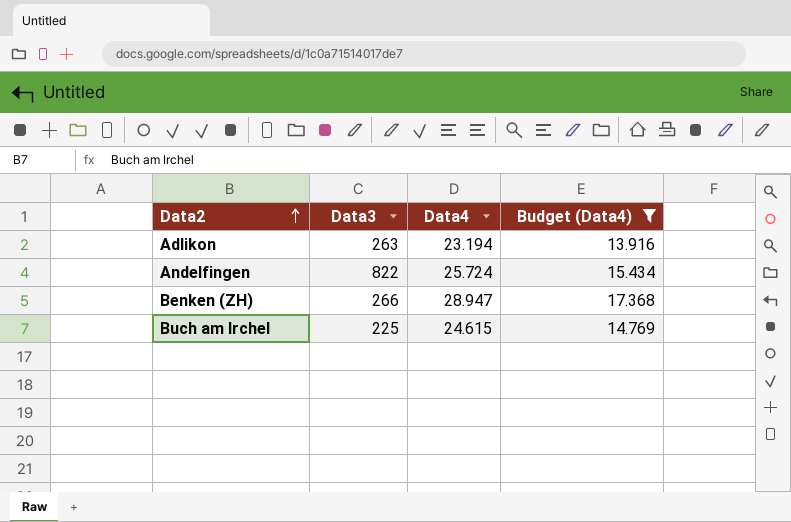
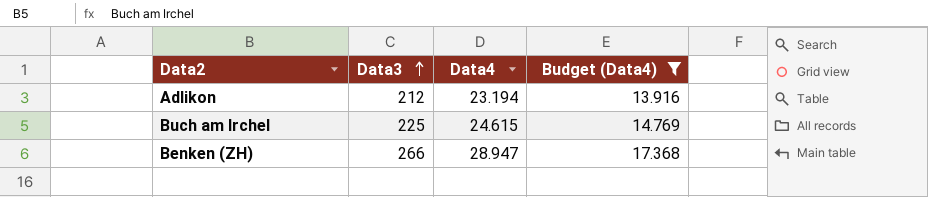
row order: Data2 ascending -> Data3 ascending
row Andelfingen: 822 | 25.724 | 15.434 -> none
Adlikon | Data3: 263 -> 212

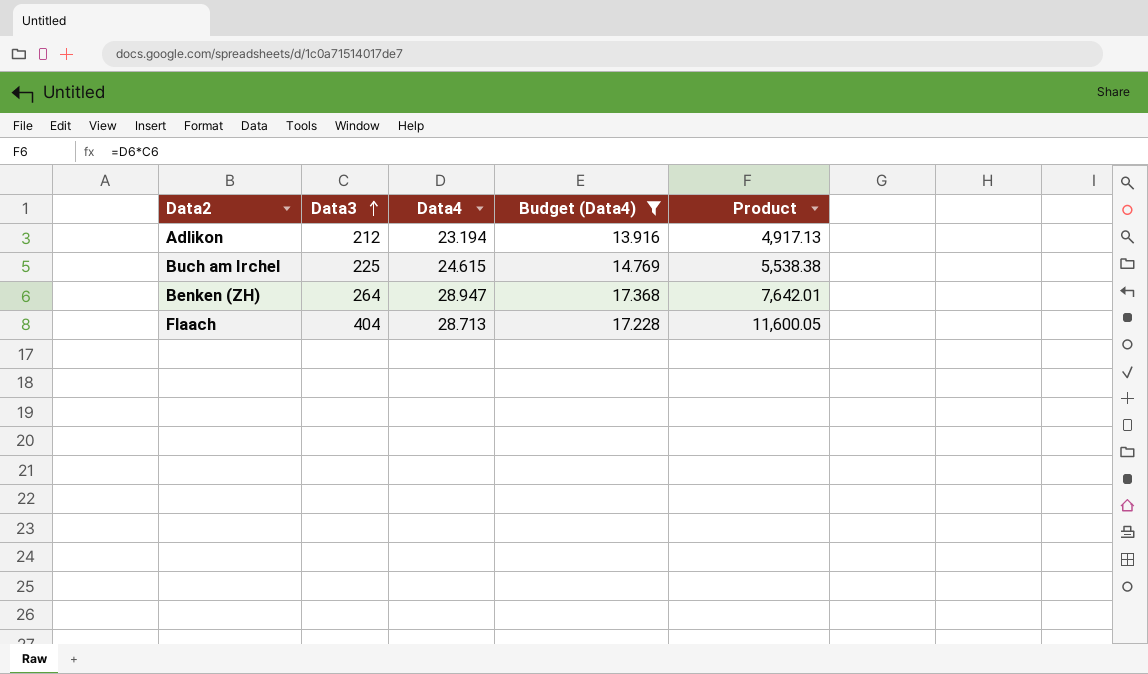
column Product | formula: none -> [Data3] * [Data4]
Benken (ZH) | Data3: 266 -> 264
row Flaach: none -> 404 | 28.713 | 17.228 | 11,600.05

